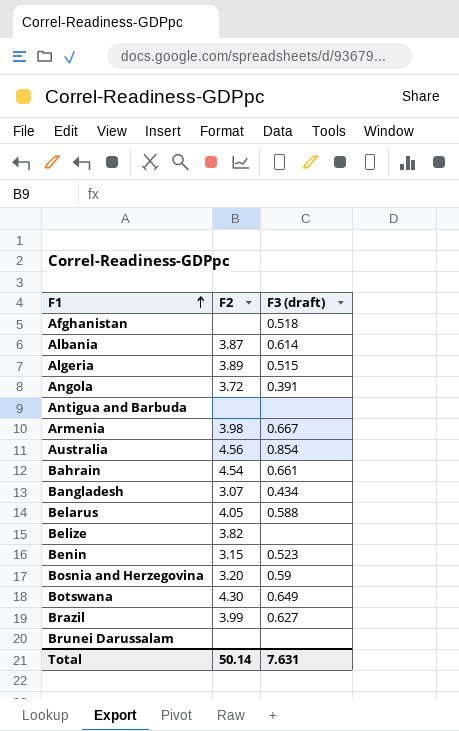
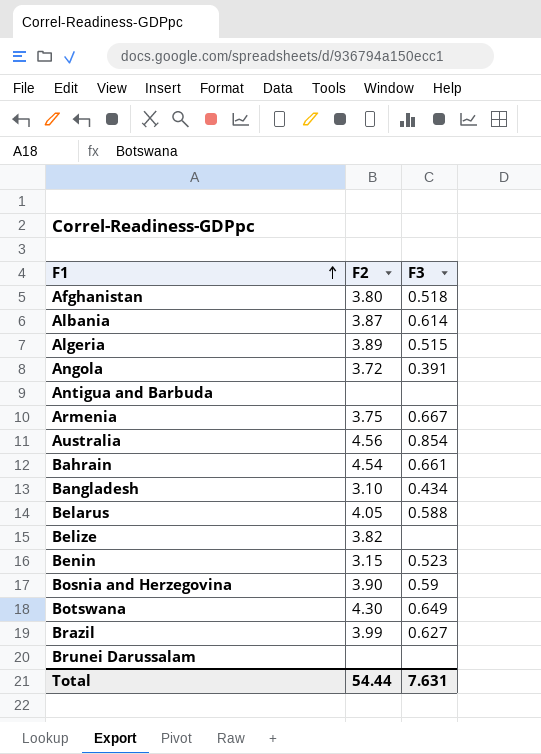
column name: F3 (draft) -> F3
Afghanistan | F2: none -> 3.80
Armenia | F2: 3.98 -> 3.75
Bangladesh | F2: 3.07 -> 3.10
Bosnia and Herzegovina | F2: 3.20 -> 3.90
Total | F2: 50.14 -> 54.44

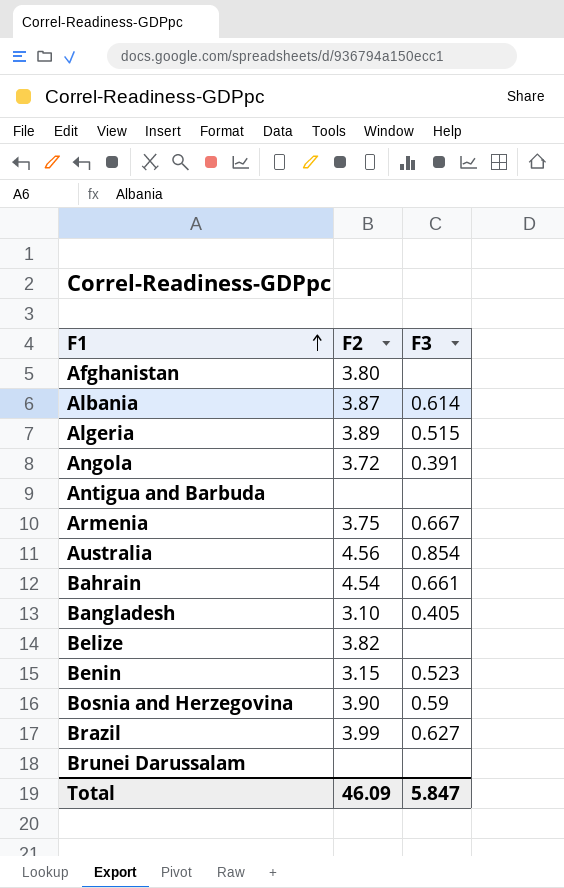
row Belarus: 4.05 | 0.588 -> none
row Botswana: 4.30 | 0.649 -> none
Afghanistan | F3: 0.518 -> none
Bangladesh | F3: 0.434 -> 0.405
Total | F2: 54.44 -> 46.09
Total | F3: 7.631 -> 5.847

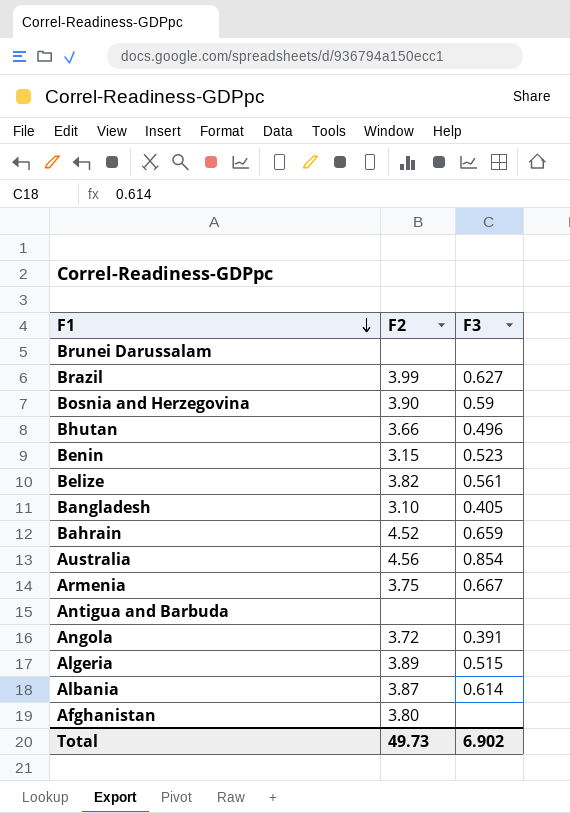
row order: F1 ascending -> F1 descending
row Bhutan: none -> 3.66 | 0.496
Belize | F3: none -> 0.561
Bahrain | F2: 4.54 -> 4.52
Bahrain | F3: 0.661 -> 0.659
Total | F2: 46.09 -> 49.73
Total | F3: 5.847 -> 6.902

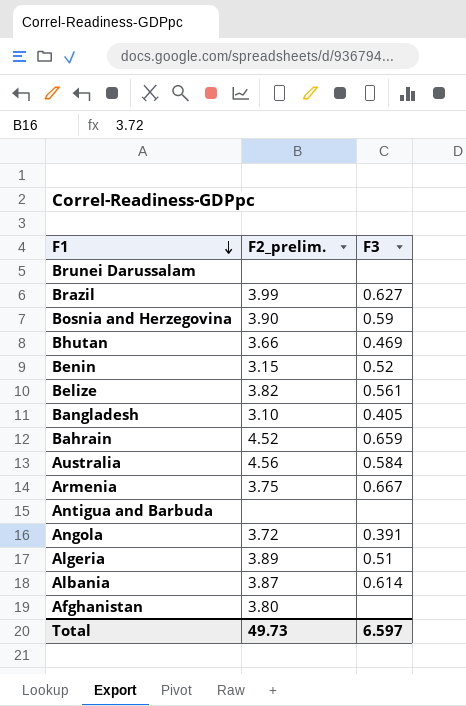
column name: F2 -> F2_prelim.
Bhutan | F3: 0.496 -> 0.469
Benin | F3: 0.523 -> 0.52
Australia | F3: 0.854 -> 0.584
Algeria | F3: 0.515 -> 0.51
Total | F3: 6.902 -> 6.597

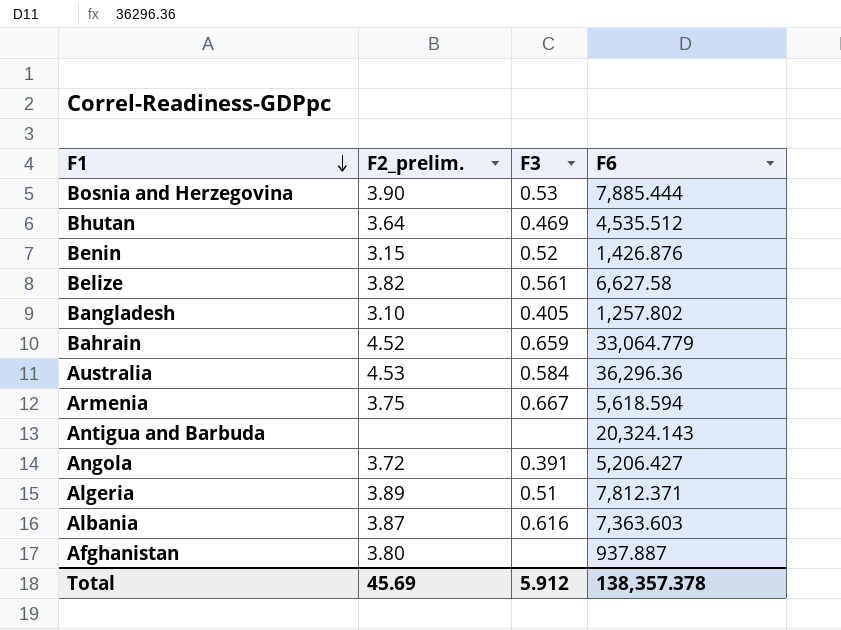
column F6 | position: none -> 4
row Brunei Darussalam: none | none -> none
row Brazil: 3.99 | 0.627 -> none
Bosnia and Herzegovina | F3: 0.59 -> 0.53
Bhutan | F2_prelim.: 3.66 -> 3.64
Australia | F2_prelim.: 4.56 -> 4.53
Albania | F3: 0.614 -> 0.616
Total | F2_prelim.: 49.73 -> 45.69
Total | F3: 6.597 -> 5.912

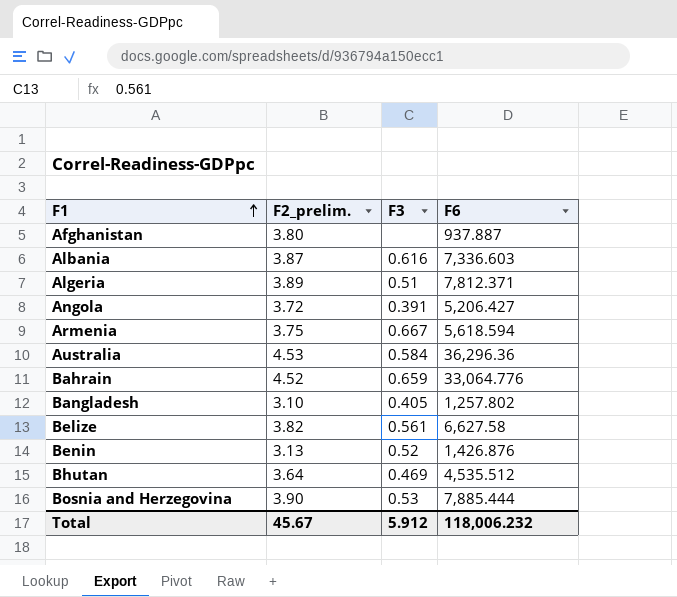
row order: F1 descending -> F1 ascending
row Antigua and Barbuda: none | none | 20,324.143 -> none
Albania | F6: 7,363.603 -> 7,336.603
Bahrain | F6: 33,064.779 -> 33,064.776
Benin | F2_prelim.: 3.15 -> 3.13
Total | F2_prelim.: 45.69 -> 45.67
Total | F6: 138,357.378 -> 118,006.232

